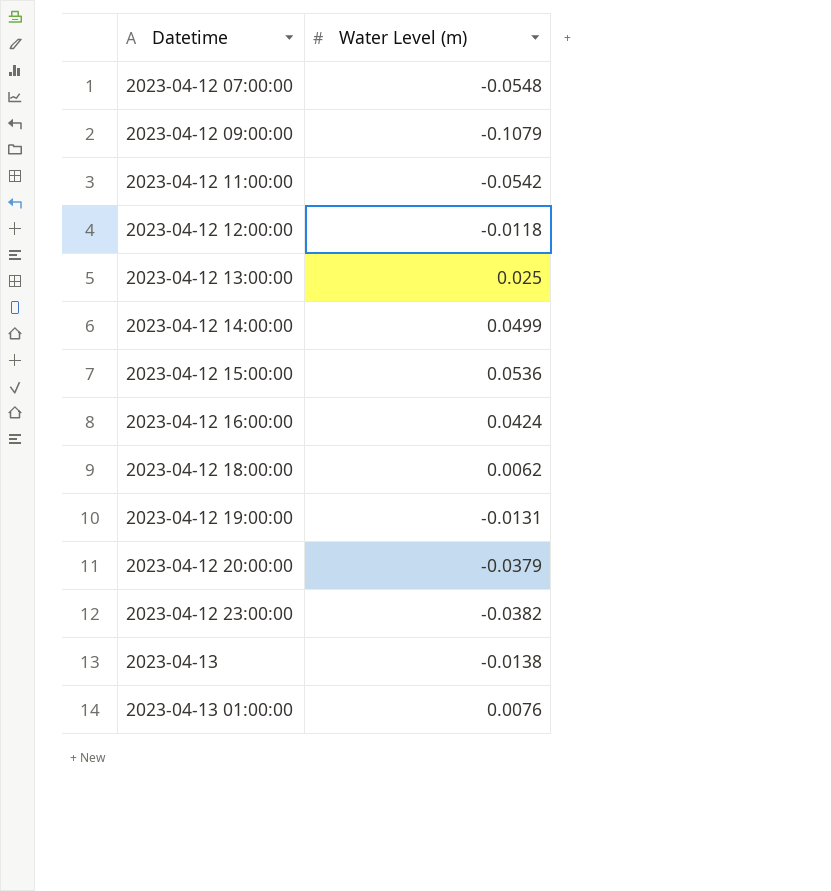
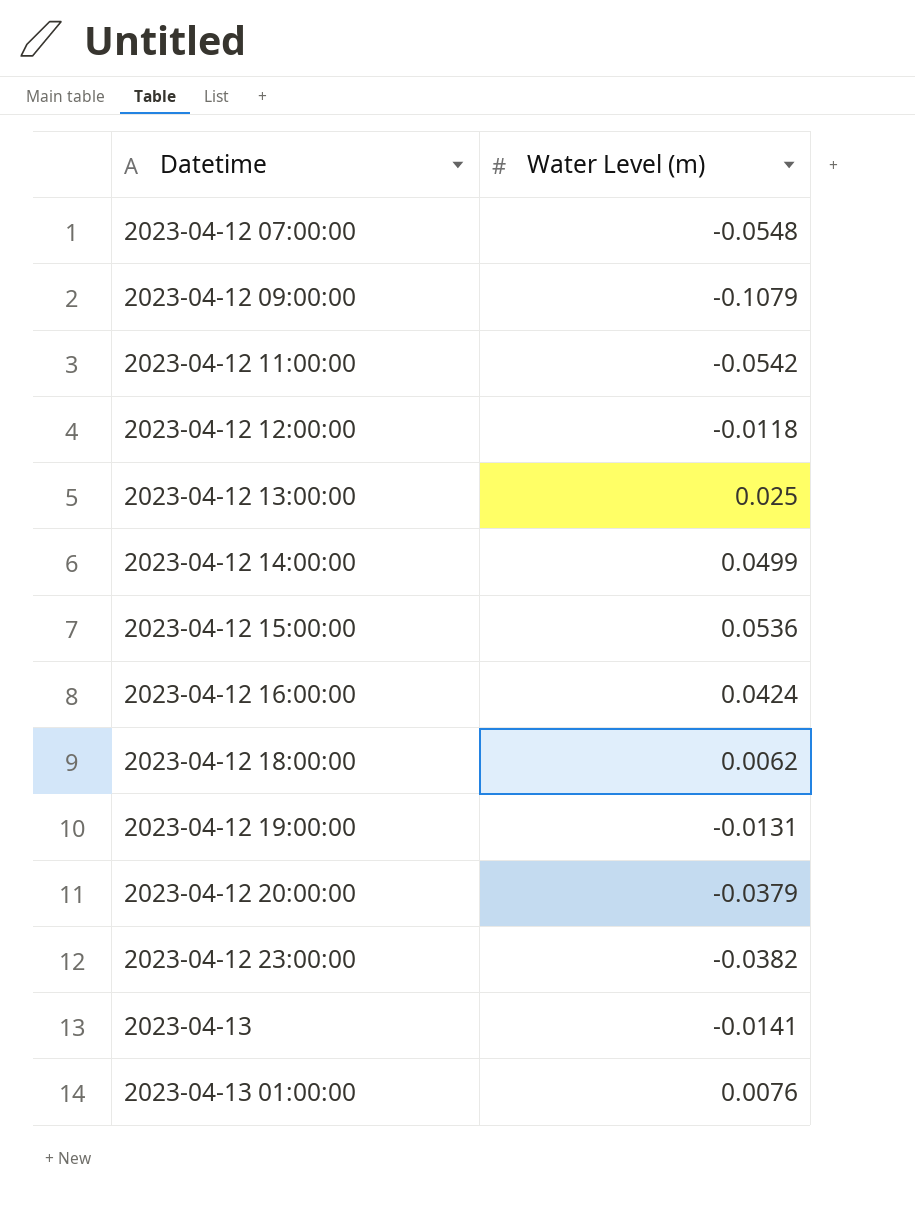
2023-04-13 | Water Level (m): -0.0138 -> -0.0141

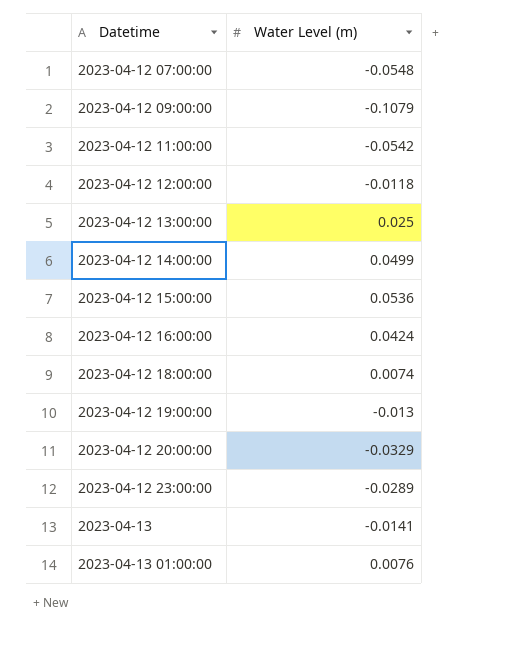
2023-04-12 18:00:00 | Water Level (m): 0.0062 -> 0.0074
2023-04-12 19:00:00 | Water Level (m): -0.0131 -> -0.013
2023-04-12 20:00:00 | Water Level (m): -0.0379 -> -0.0329
2023-04-12 23:00:00 | Water Level (m): -0.0382 -> -0.0289

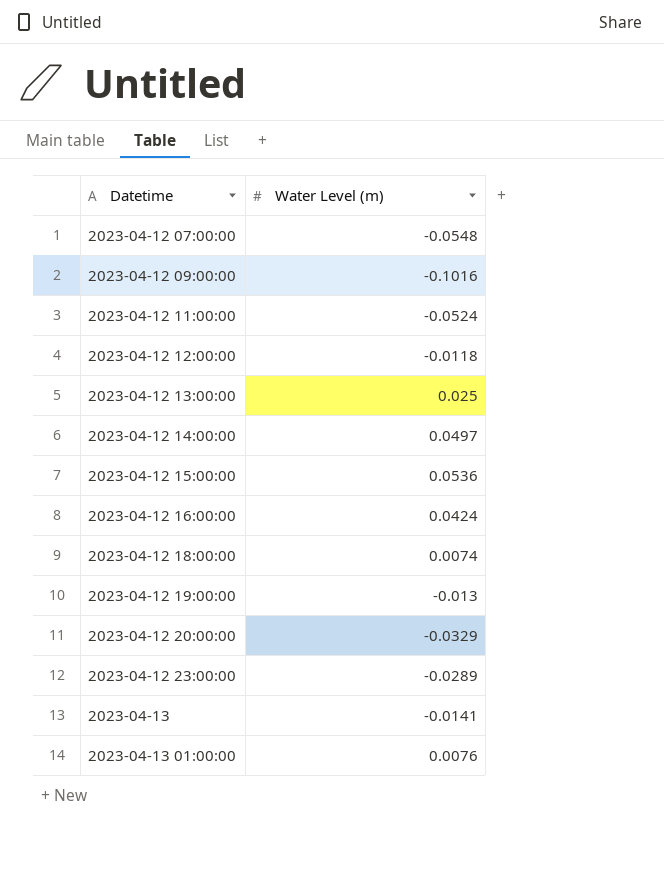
2023-04-12 09:00:00 | Water Level (m): -0.1079 -> -0.1016
2023-04-12 11:00:00 | Water Level (m): -0.0542 -> -0.0524
2023-04-12 14:00:00 | Water Level (m): 0.0499 -> 0.0497

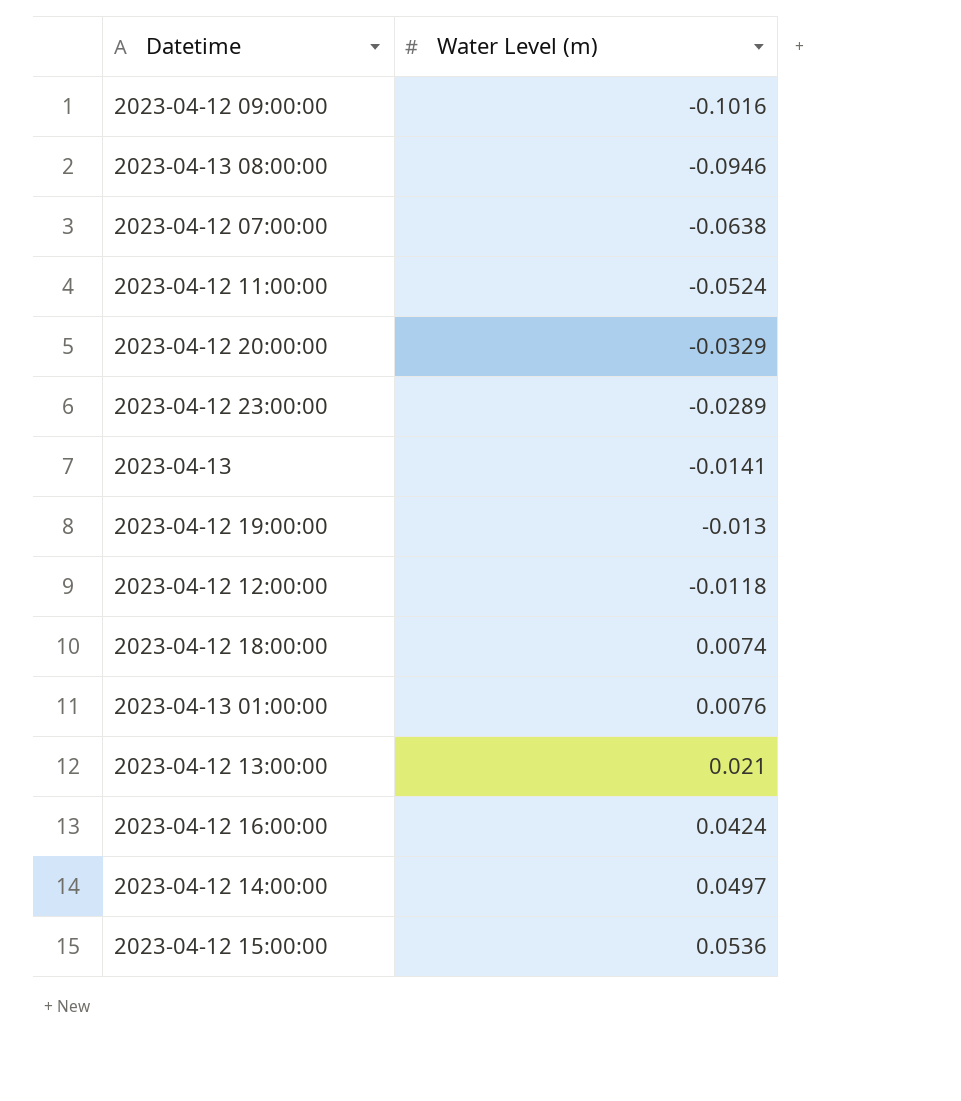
row order: Datetime ascending -> Water Level (m) ascending
row 2023-04-13 08:00:00: none -> -0.0946
2023-04-12 07:00:00 | Water Level (m): -0.0548 -> -0.0638
2023-04-12 13:00:00 | Water Level (m): 0.025 -> 0.021

